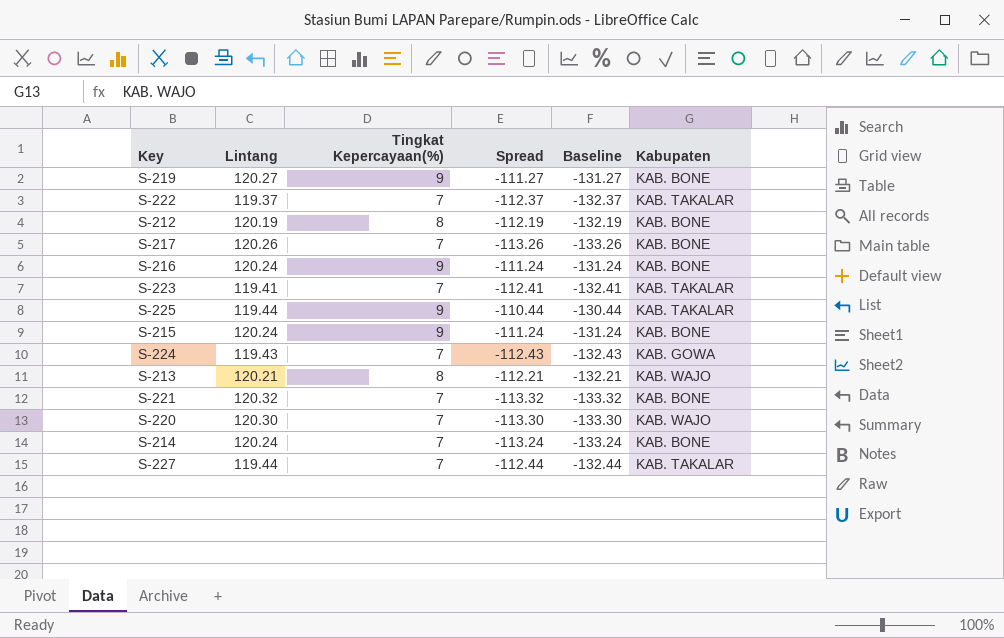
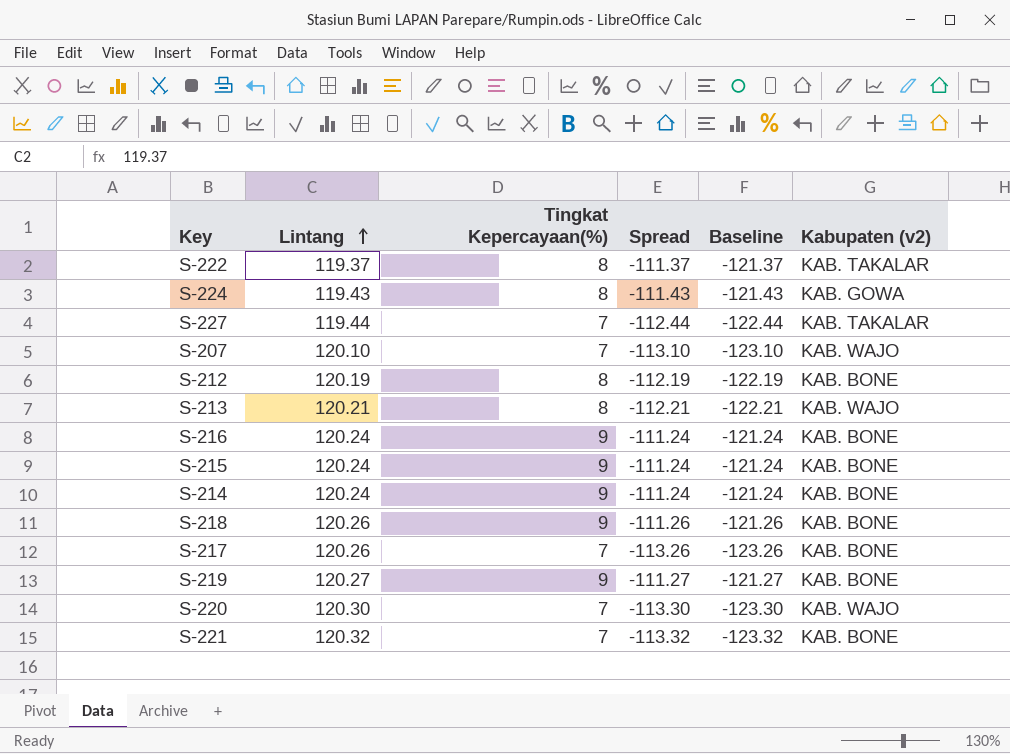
row order: none -> Lintang ascending
column Baseline | formula: [Spread] - 20 -> [Spread] - 10
column name: Kabupaten -> Kabupaten (v2)
row S-223: 119.41 | 7 | -112.41 | -132.41 | KAB. TAKALAR -> none
row S-225: 119.44 | 9 | -110.44 | -130.44 | KAB. TAKALAR -> none
S-222 | Tingkat Kepercayaan(%): 7 -> 8
S-222 | Spread: -112.37 -> -111.37
S-224 | Tingkat Kepercayaan(%): 7 -> 8
S-224 | Spread: -112.43 -> -111.43
row S-207: none -> 120.10 | 7 | -113.10 | -123.10 | KAB. WAJO
S-214 | Tingkat Kepercayaan(%): 7 -> 9
S-214 | Spread: -113.24 -> -111.24
row S-218: none -> 120.26 | 9 | -111.26 | -121.26 | KAB. BONE

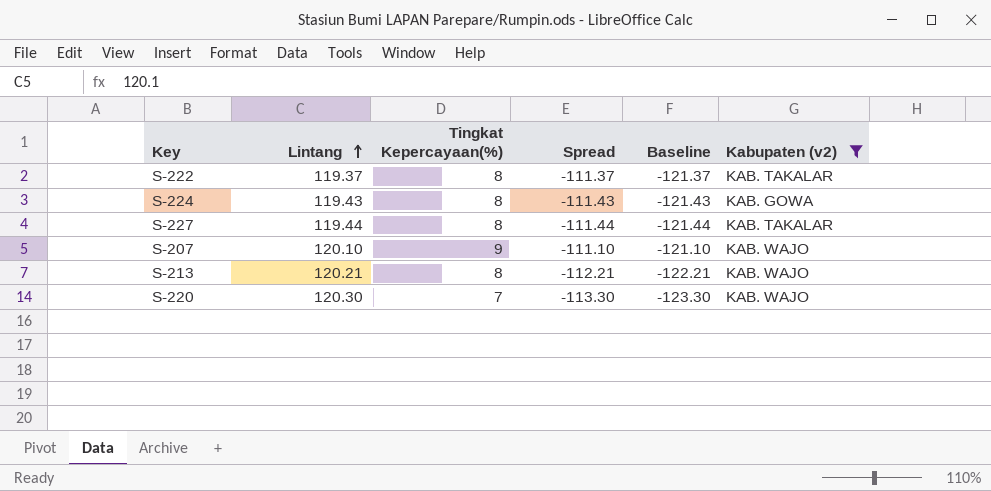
filter: none -> Kabupaten (v2) != KAB. BONE
S-227 | Tingkat Kepercayaan(%): 7 -> 8
S-227 | Spread: -112.44 -> -111.44
S-227 | Baseline: -122.44 -> -121.44
S-207 | Tingkat Kepercayaan(%): 7 -> 9
S-207 | Spread: -113.10 -> -111.10
S-207 | Baseline: -123.10 -> -121.10

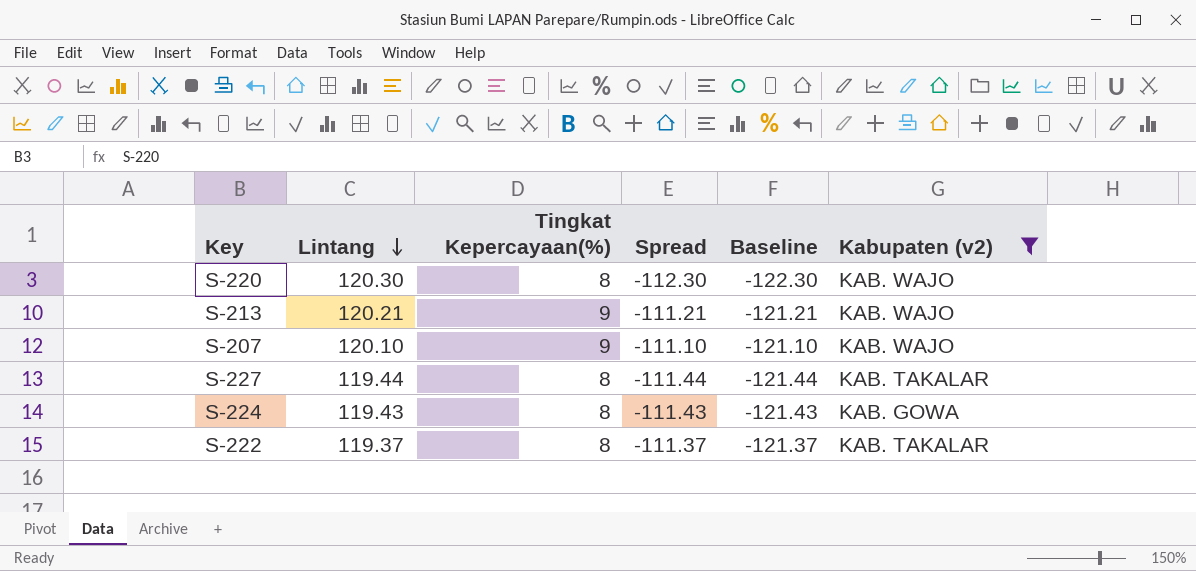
row order: Lintang ascending -> Lintang descending
S-220 | Tingkat Kepercayaan(%): 7 -> 8
S-220 | Spread: -113.30 -> -112.30
S-220 | Baseline: -123.30 -> -122.30
S-213 | Tingkat Kepercayaan(%): 8 -> 9
S-213 | Spread: -112.21 -> -111.21
S-213 | Baseline: -122.21 -> -121.21

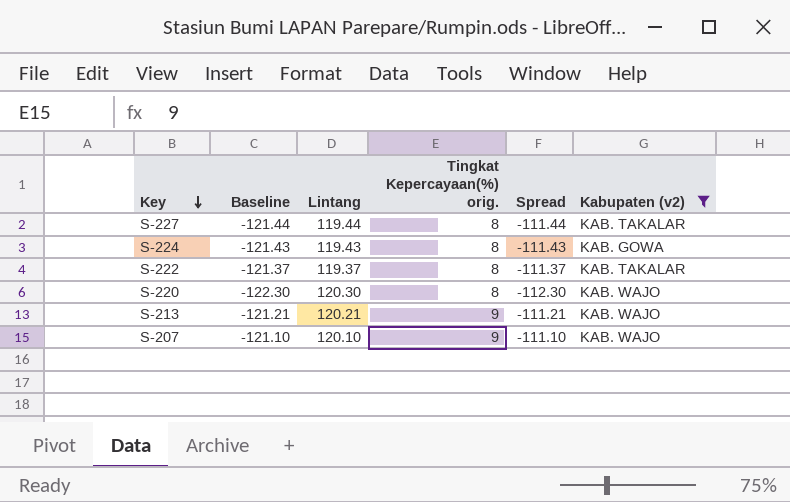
row order: Lintang descending -> Key descending
column Baseline | position: 5 -> 2
column name: Tingkat Kepercayaan(%) -> Tingkat Kepercayaan(%) orig.

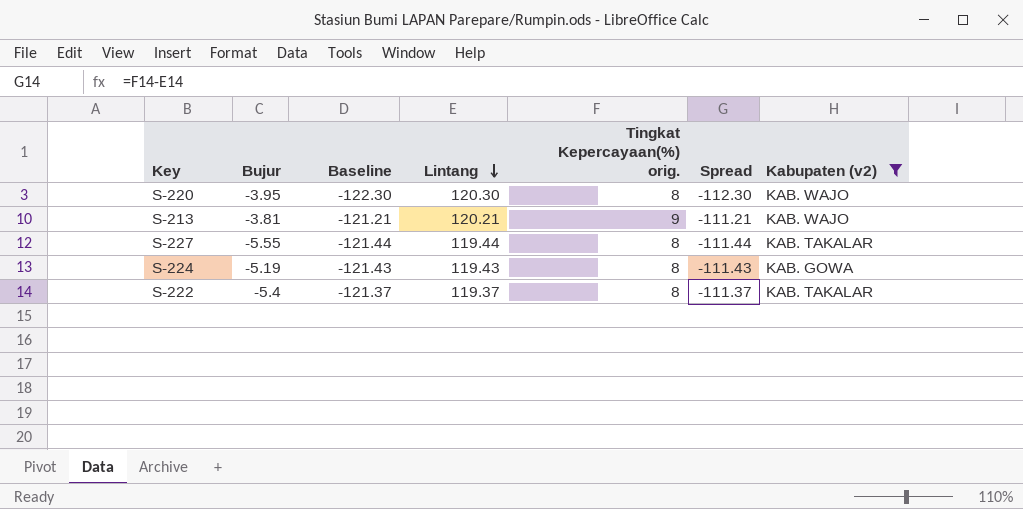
row order: Key descending -> Lintang descending
column Bujur | position: none -> 2
row S-207: -121.10 | 120.10 | 9 | -111.10 | KAB. WAJO -> none

